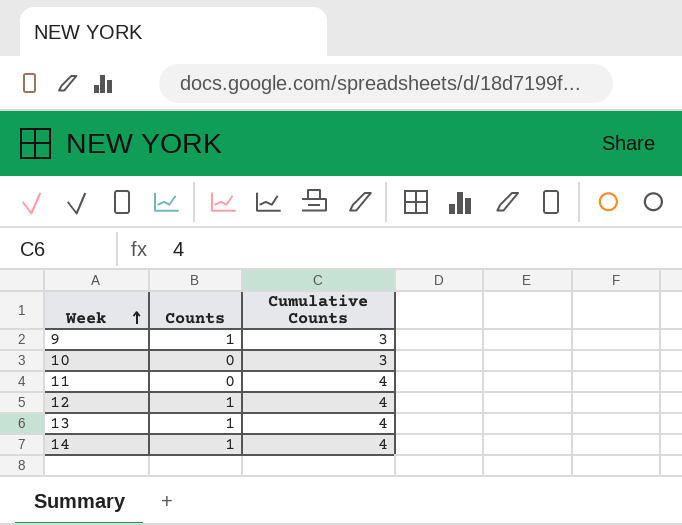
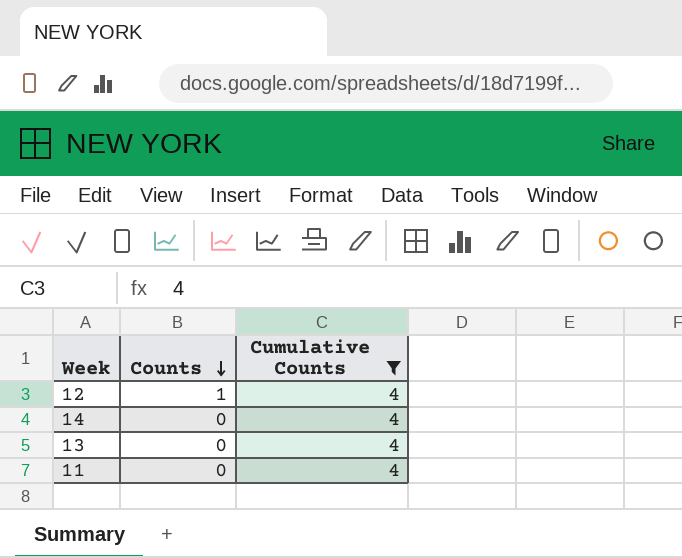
filter: none -> Cumulative Counts = 4
row order: Week ascending -> Counts descending
14 | Counts: 1 -> 0
13 | Counts: 1 -> 0

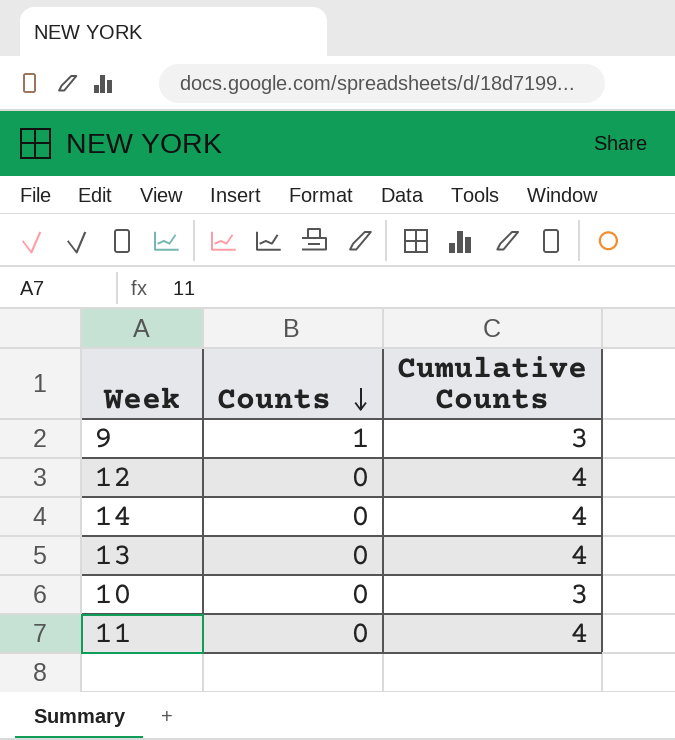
filter: Cumulative Counts = 4 -> none
12 | Counts: 1 -> 0

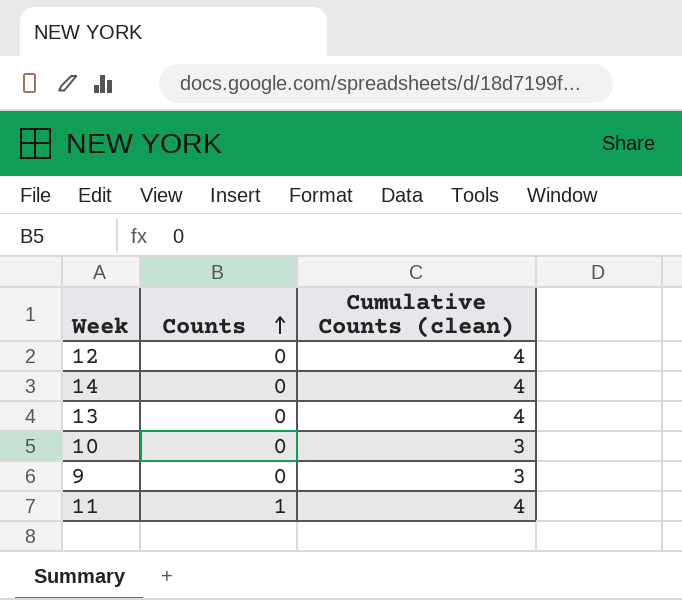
row order: Counts descending -> Counts ascending
column name: Cumulative Counts -> Cumulative Counts (clean)
9 | Counts: 1 -> 0
11 | Counts: 0 -> 1

